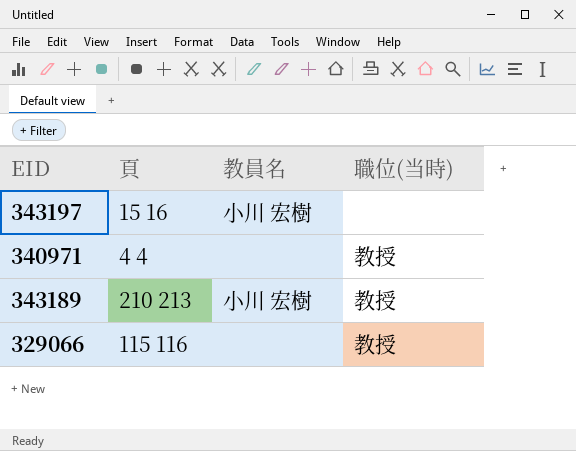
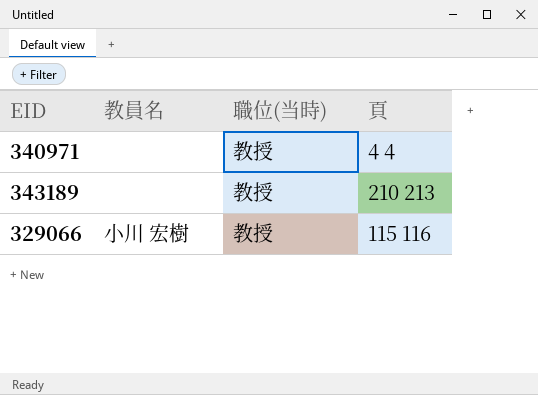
column 頁 | position: 2 -> 4
row 343197: 15 16 | 小川 宏樹 | none -> none
343189 | 教員名: 小川 宏樹 -> none
329066 | 教員名: none -> 小川 宏樹

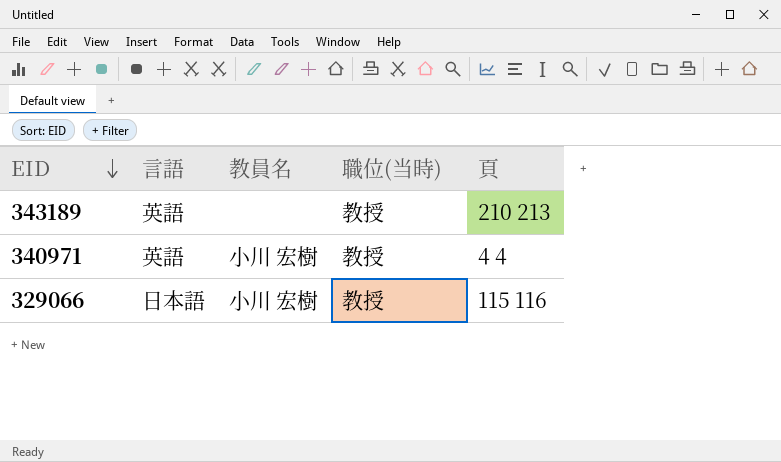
row order: none -> EID descending
column 言語 | position: none -> 2
340971 | 教員名: none -> 小川 宏樹

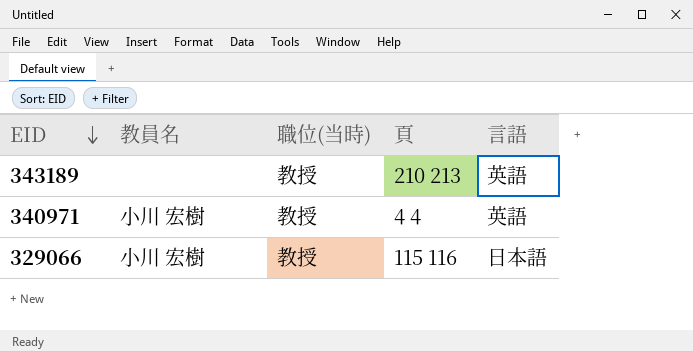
column 言語 | position: 2 -> 5

